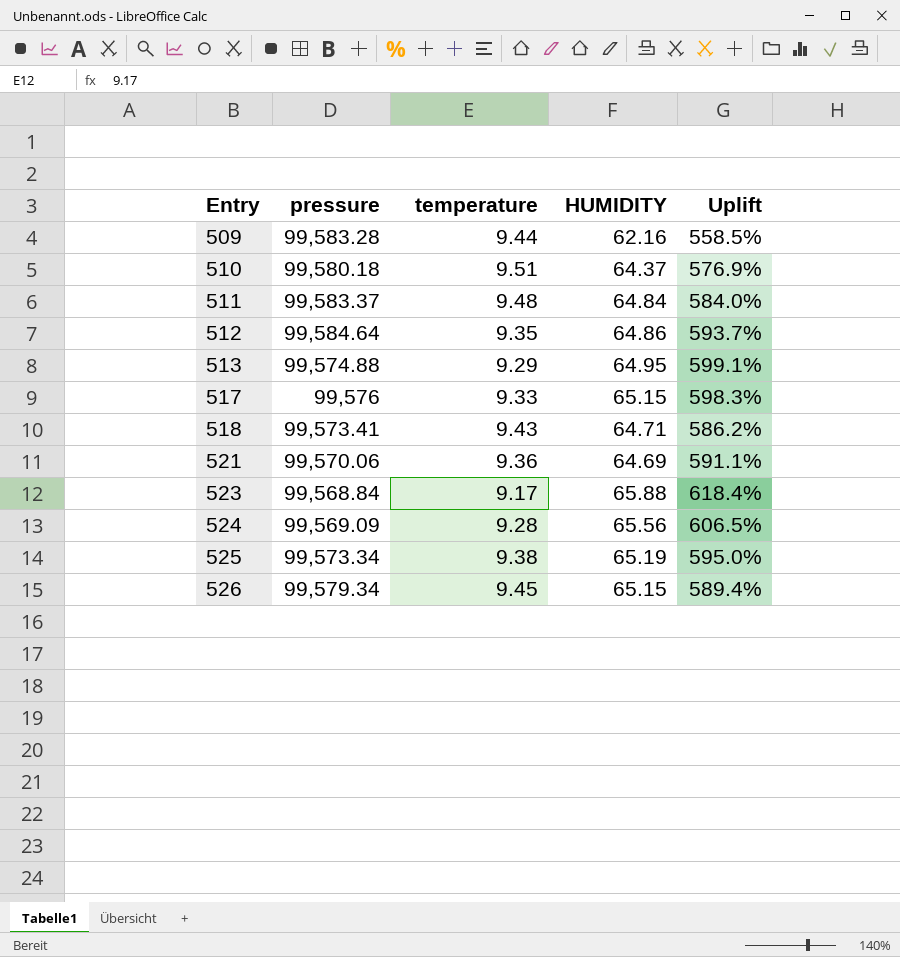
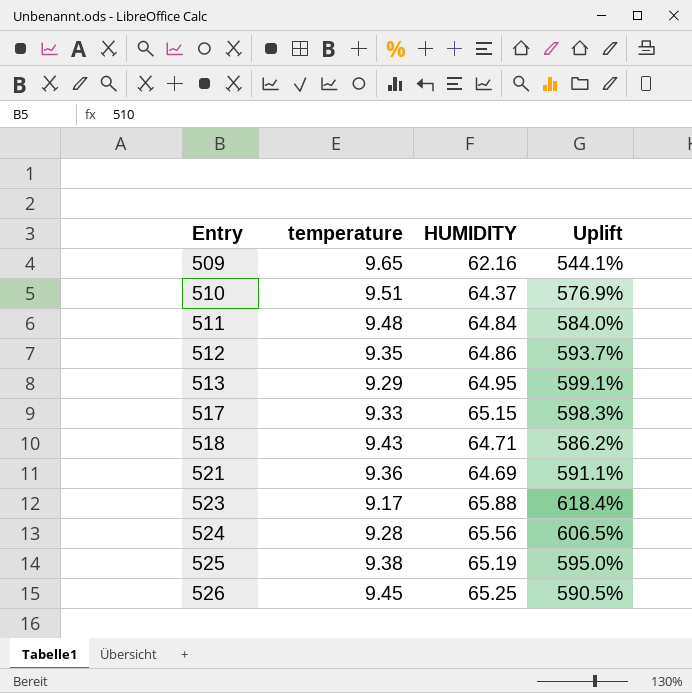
column pressure | position: 2 -> none
509 | temperature: 9.44 -> 9.65
509 | Uplift: 558.5% -> 544.1%
526 | HUMIDITY: 65.15 -> 65.25
526 | Uplift: 589.4% -> 590.5%

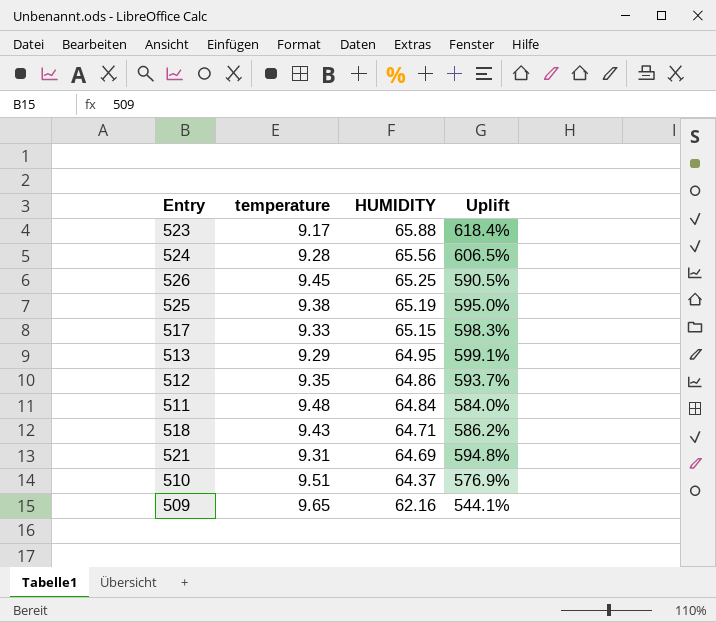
row order: Entry ascending -> HUMIDITY descending
521 | temperature: 9.36 -> 9.31
521 | Uplift: 591.1% -> 594.8%

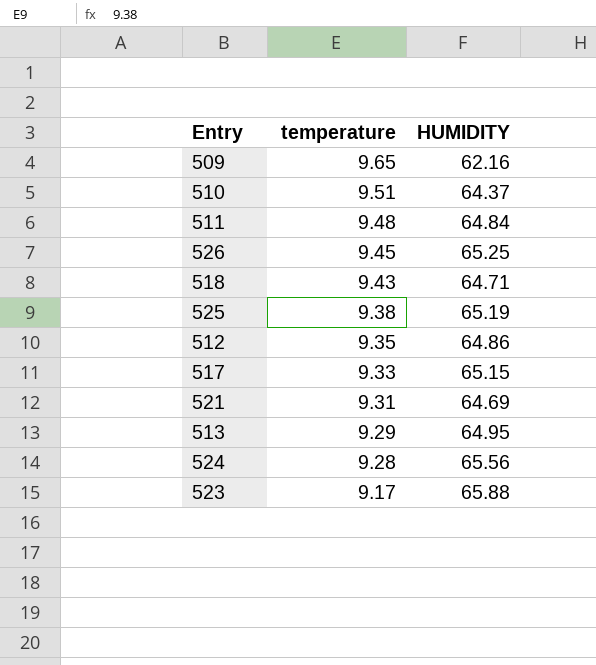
row order: HUMIDITY descending -> temperature descending
column Uplift | formula: ([HUMIDITY] - [temperature]) / [temperature] -> none

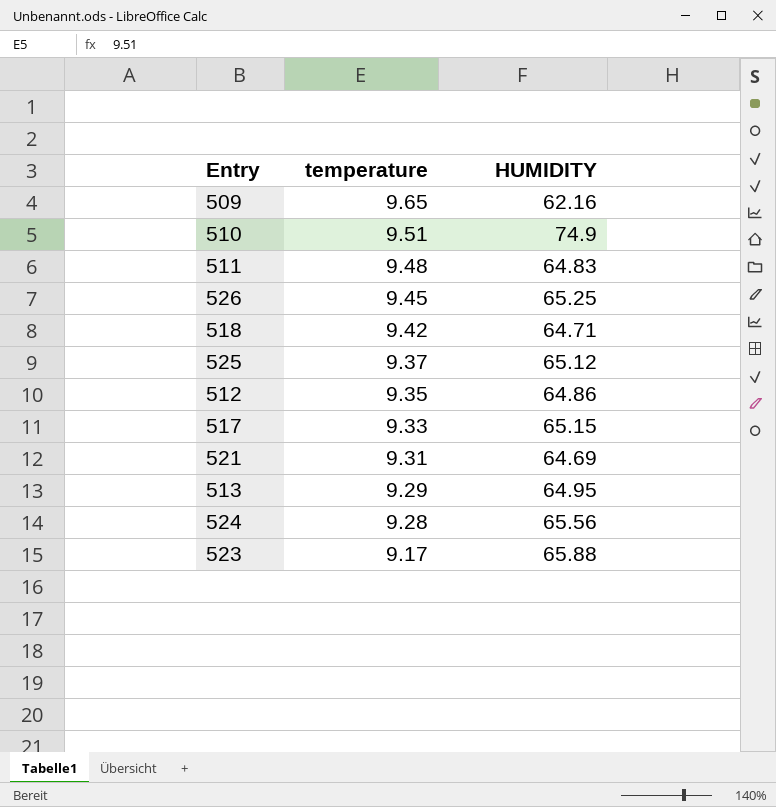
510 | HUMIDITY: 64.37 -> 74.9
511 | HUMIDITY: 64.84 -> 64.83
518 | temperature: 9.43 -> 9.42
525 | temperature: 9.38 -> 9.37
525 | HUMIDITY: 65.19 -> 65.12

